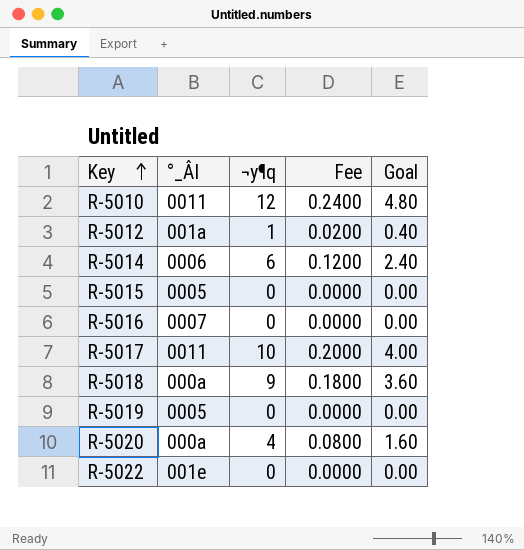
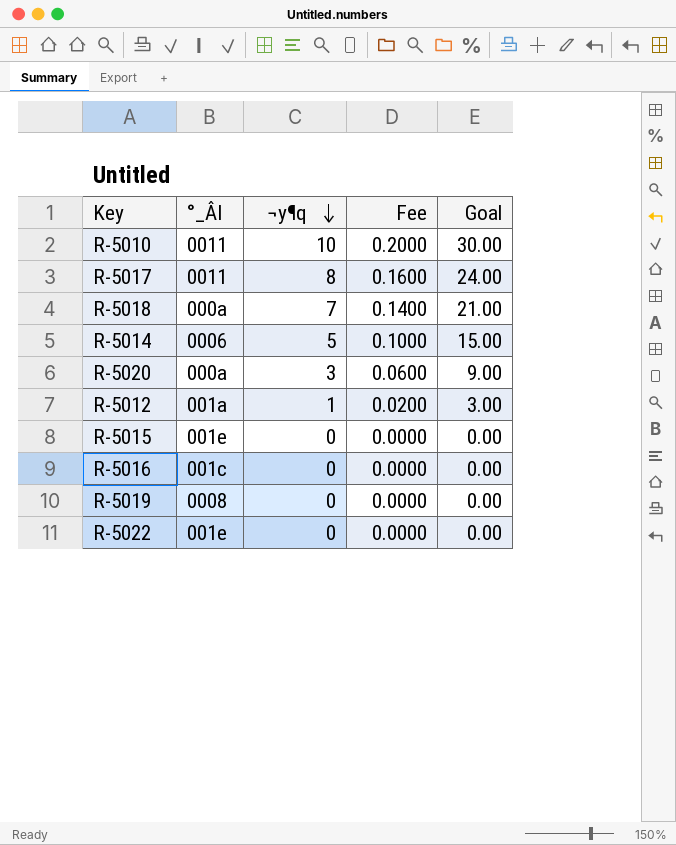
row order: Key ascending -> ¬y¶q descending
column Goal | formula: [¬y¶q] * 0.4 -> [¬y¶q] * 3
R-5010 | ¬y¶q: 12 -> 10
R-5010 | Fee: 0.2400 -> 0.2000
R-5017 | ¬y¶q: 10 -> 8
R-5017 | Fee: 0.2000 -> 0.1600
R-5018 | ¬y¶q: 9 -> 7
R-5018 | Fee: 0.1800 -> 0.1400
R-5014 | ¬y¶q: 6 -> 5
R-5014 | Fee: 0.1200 -> 0.1000
R-5020 | ¬y¶q: 4 -> 3
R-5020 | Fee: 0.0800 -> 0.0600
R-5015 | °_ÂI: 0005 -> 001e
R-5016 | °_ÂI: 0007 -> 001c
R-5019 | °_ÂI: 0005 -> 0008

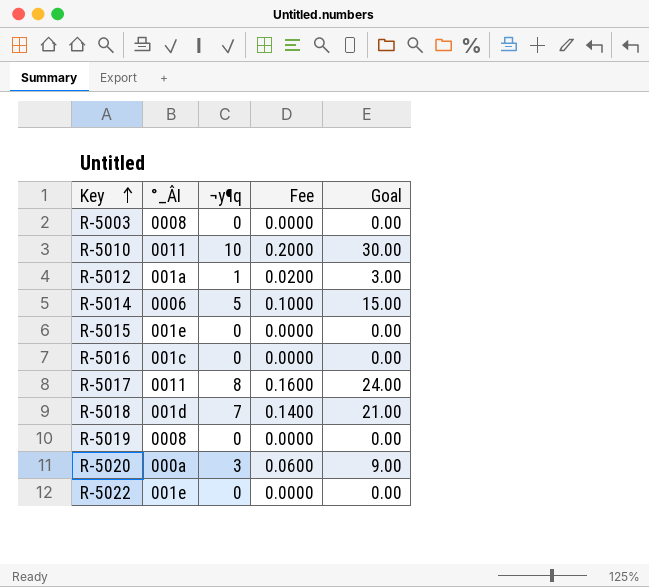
row order: ¬y¶q descending -> Key ascending
row R-5003: none -> 0008 | 0 | 0.0000 | 0.00
R-5018 | °_ÂI: 000a -> 001d

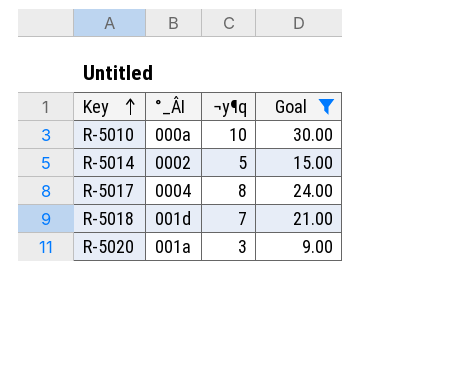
filter: none -> Goal >= 9.00
column Fee | formula: [¬y¶q] * 0.02 -> none
R-5010 | °_ÂI: 0011 -> 000a
R-5014 | °_ÂI: 0006 -> 0002
R-5017 | °_ÂI: 0011 -> 0004
R-5020 | °_ÂI: 000a -> 001a

